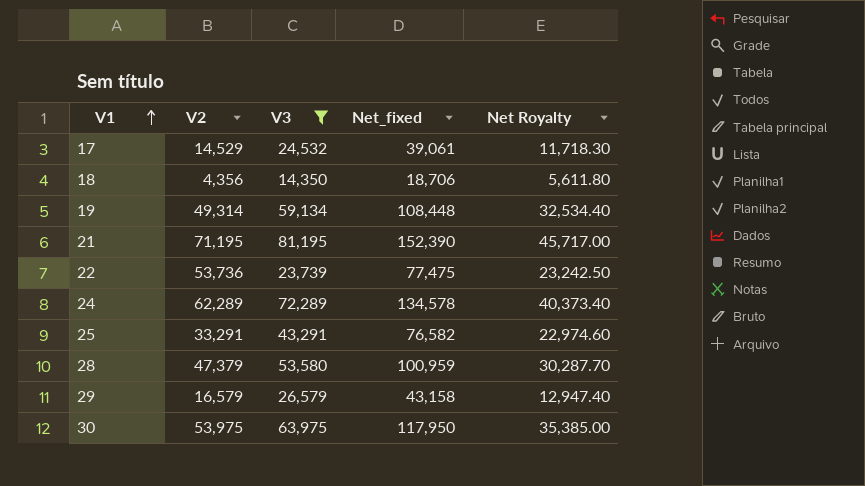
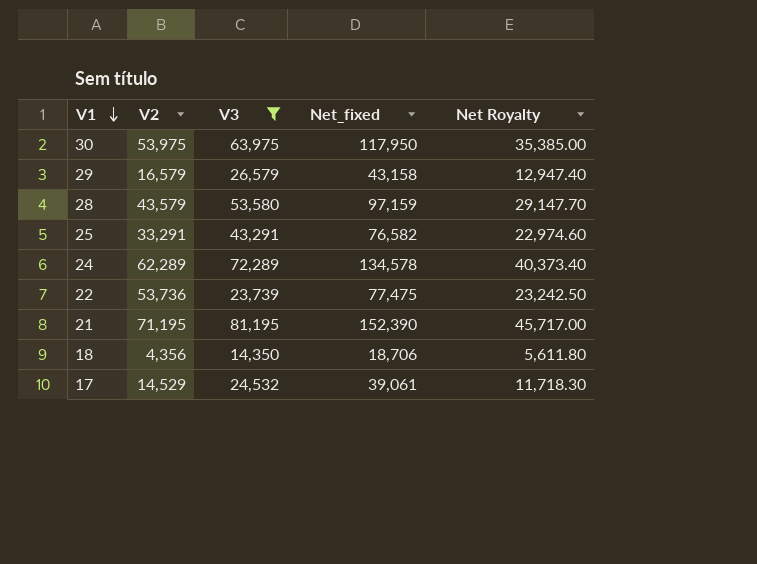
row order: V1 ascending -> V1 descending
row 19: 49,314 | 59,134 | 108,448 | 32,534.40 -> none
28 | V2: 47,379 -> 43,579
28 | Net_fixed: 100,959 -> 97,159
28 | Net Royalty: 30,287.70 -> 29,147.70

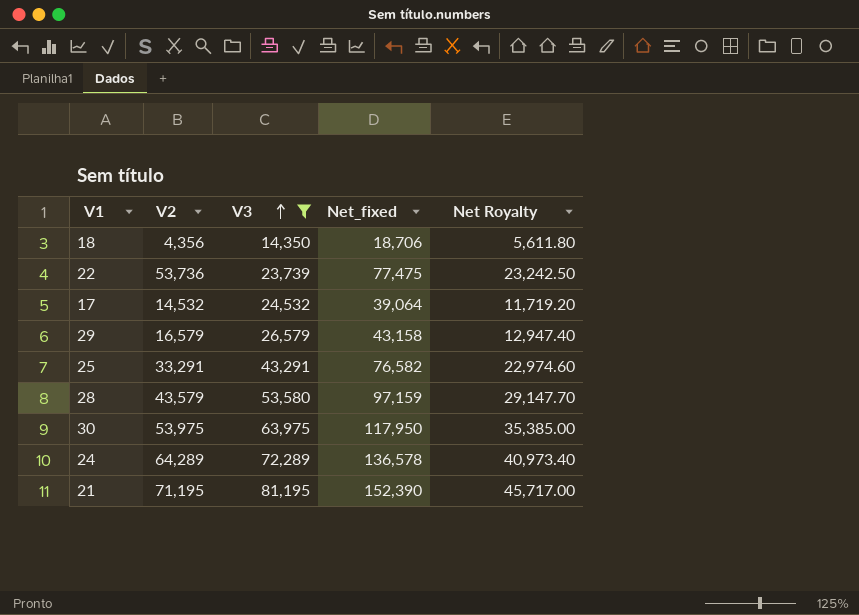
row order: V1 descending -> V3 ascending
17 | V2: 14,529 -> 14,532
17 | Net_fixed: 39,061 -> 39,064
17 | Net Royalty: 11,718.30 -> 11,719.20
24 | V2: 62,289 -> 64,289
24 | Net_fixed: 134,578 -> 136,578
24 | Net Royalty: 40,373.40 -> 40,973.40

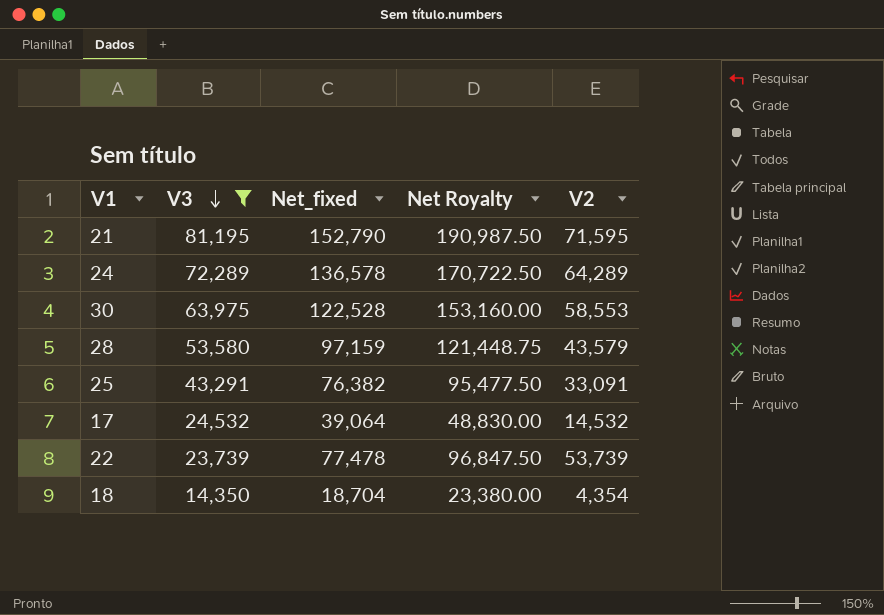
row order: V3 ascending -> V3 descending
column Net Royalty | formula: [Net_fixed] * 0.3 -> [Net_fixed] * 1.25
column V2 | position: 2 -> 5
row 29: 16,579 | 26,579 | 43,158 | 12,947.40 -> none
21 | Net_fixed: 152,390 -> 152,790
21 | V2: 71,195 -> 71,595
30 | Net_fixed: 117,950 -> 122,528
30 | V2: 53,975 -> 58,553
25 | Net_fixed: 76,582 -> 76,382
25 | V2: 33,291 -> 33,091
22 | Net_fixed: 77,475 -> 77,478
22 | V2: 53,736 -> 53,739
18 | Net_fixed: 18,706 -> 18,704
18 | V2: 4,356 -> 4,354

